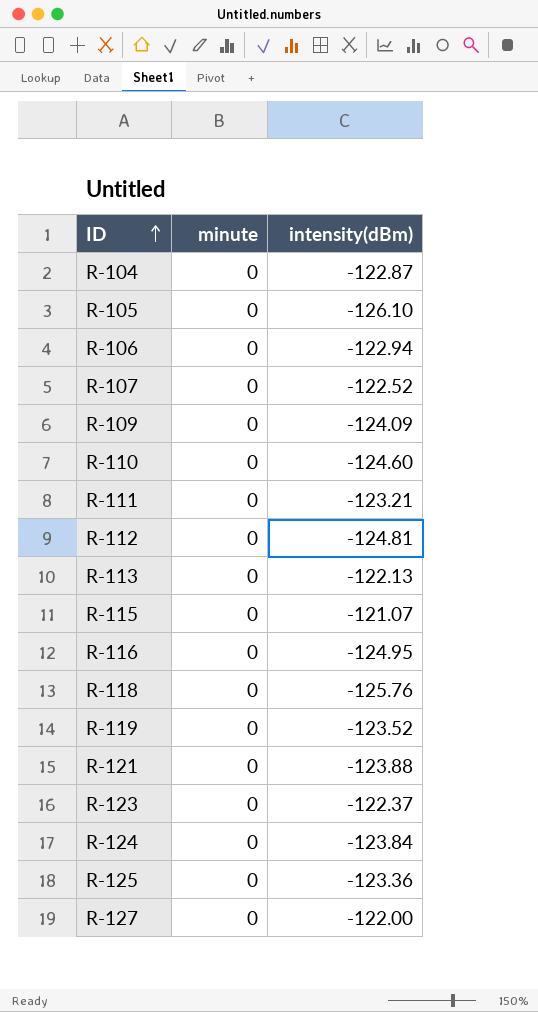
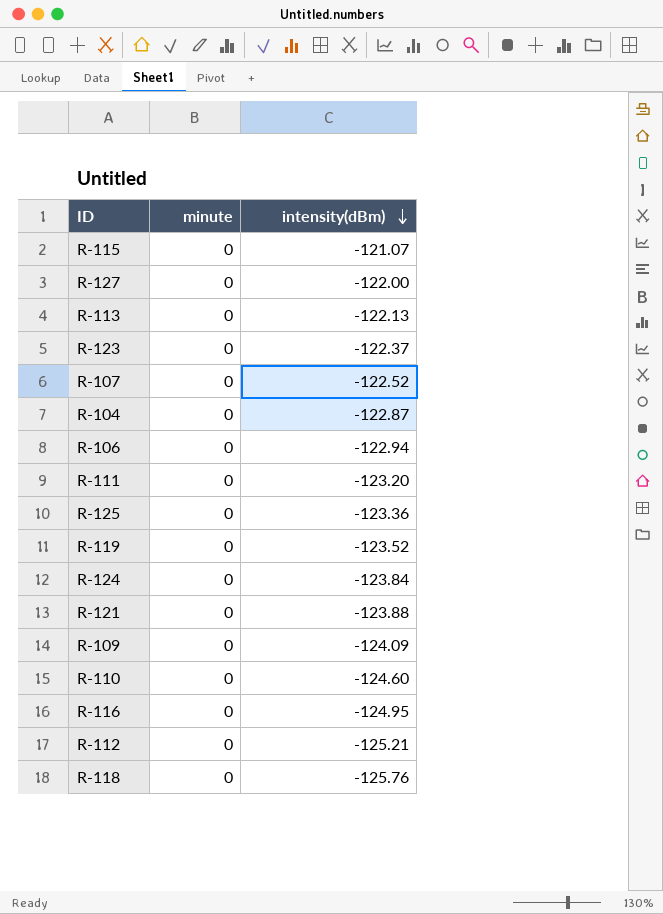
row order: ID ascending -> intensity(dBm) descending
row R-105: 0 | -126.10 -> none
R-111 | intensity(dBm): -123.21 -> -123.20
R-112 | intensity(dBm): -124.81 -> -125.21

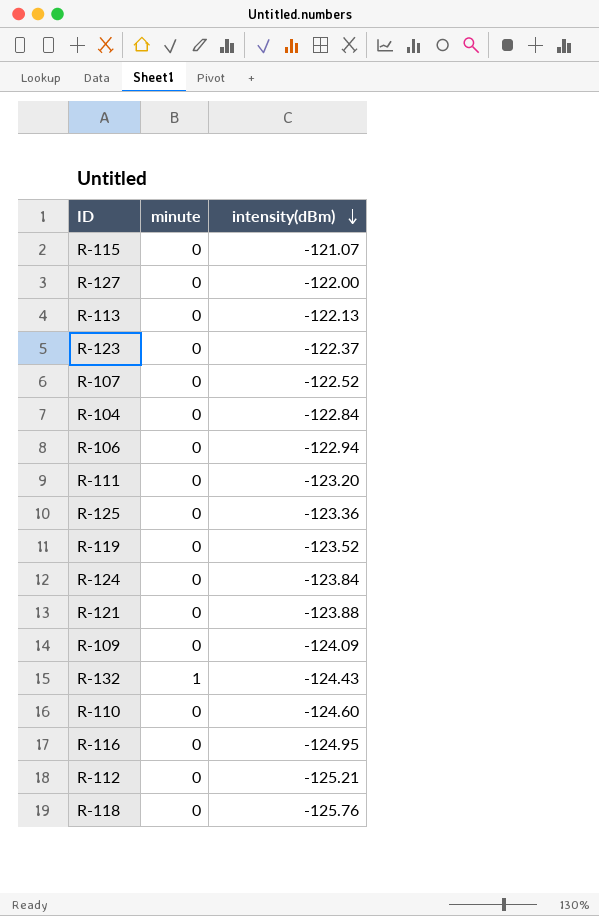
R-104 | intensity(dBm): -122.87 -> -122.84
row R-132: none -> 1 | -124.43

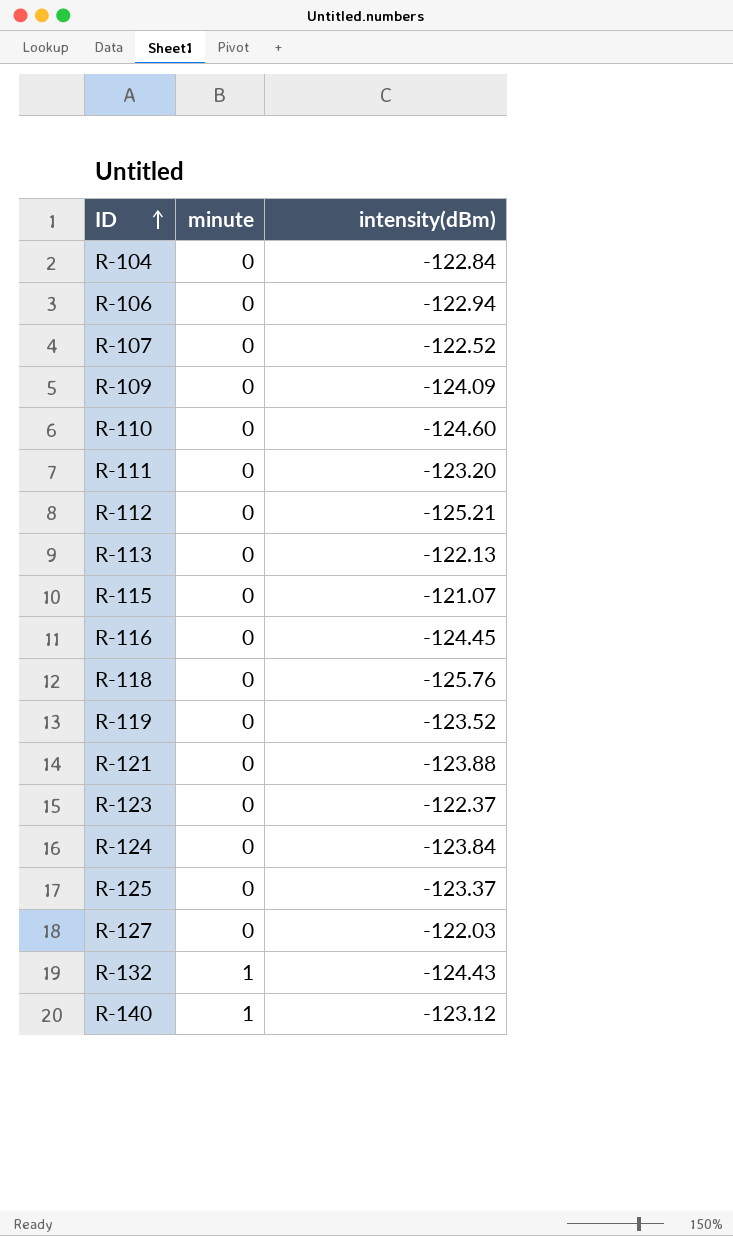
row order: intensity(dBm) descending -> ID ascending
R-116 | intensity(dBm): -124.95 -> -124.45
R-125 | intensity(dBm): -123.36 -> -123.37
R-127 | intensity(dBm): -122.00 -> -122.03
row R-140: none -> 1 | -123.12

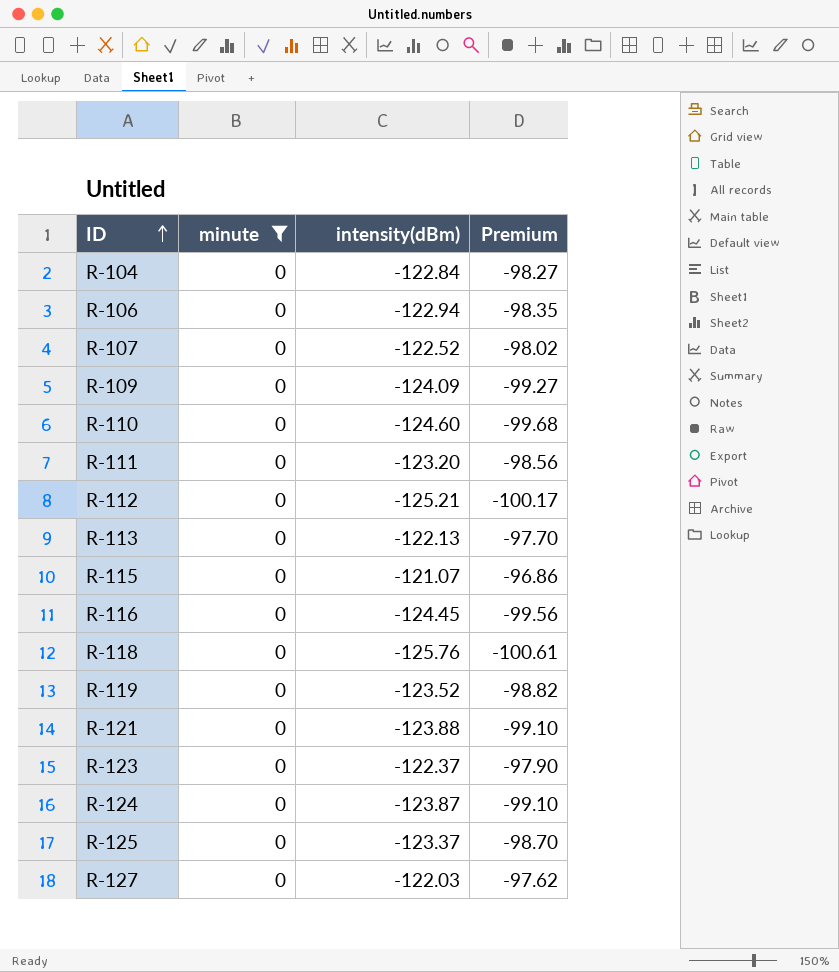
filter: none -> minute = 0
column Premium | formula: none -> [intensity(dBm)] * 0.8
R-124 | intensity(dBm): -123.84 -> -123.87

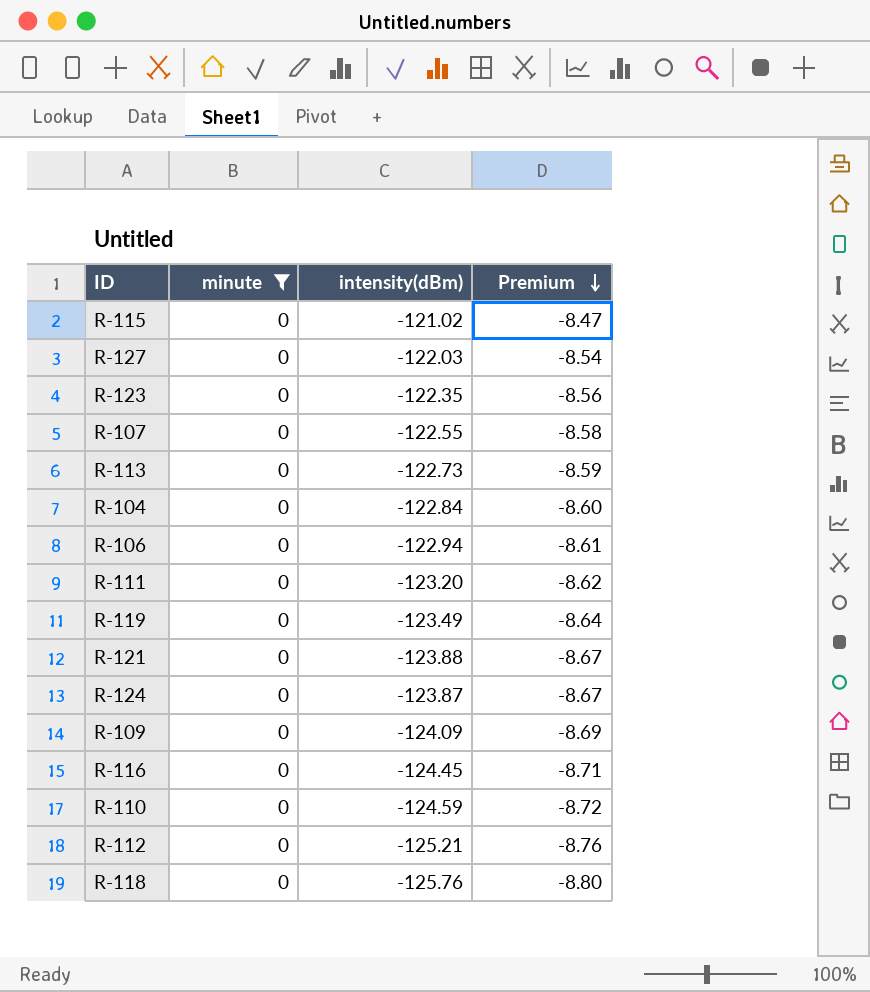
row order: ID ascending -> Premium descending
column Premium | formula: [intensity(dBm)] * 0.8 -> [intensity(dBm)] * 0.07
row R-125: 0 | -123.37 | -98.70 -> none
R-115 | intensity(dBm): -121.07 -> -121.02
R-123 | intensity(dBm): -122.37 -> -122.35
R-107 | intensity(dBm): -122.52 -> -122.55
R-113 | intensity(dBm): -122.13 -> -122.73
R-119 | intensity(dBm): -123.52 -> -123.49
R-110 | intensity(dBm): -124.60 -> -124.59

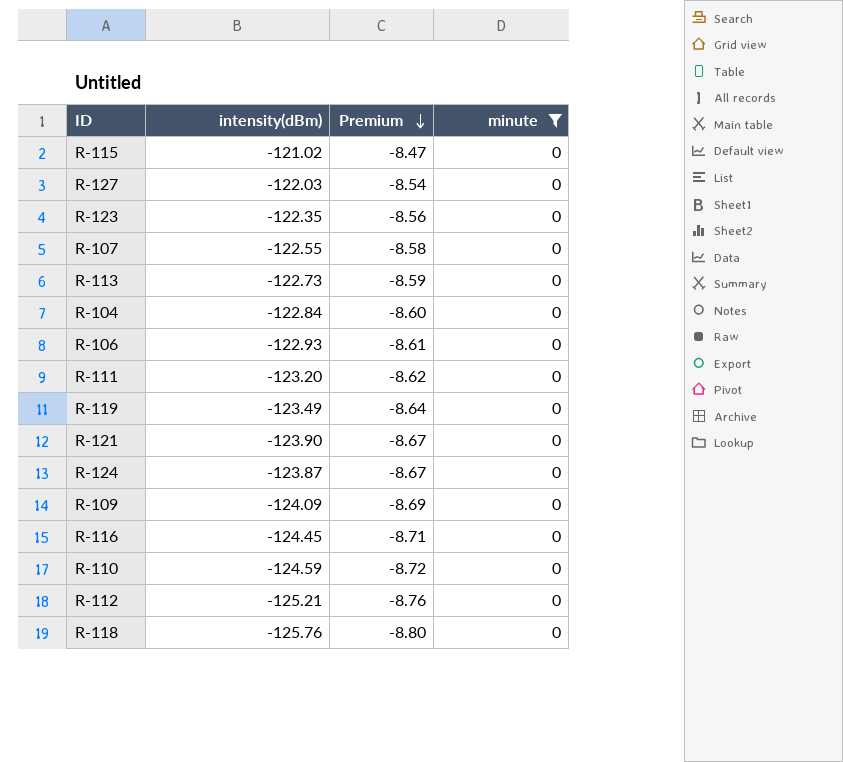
column minute | position: 2 -> 4
R-106 | intensity(dBm): -122.94 -> -122.93
R-121 | intensity(dBm): -123.88 -> -123.90

